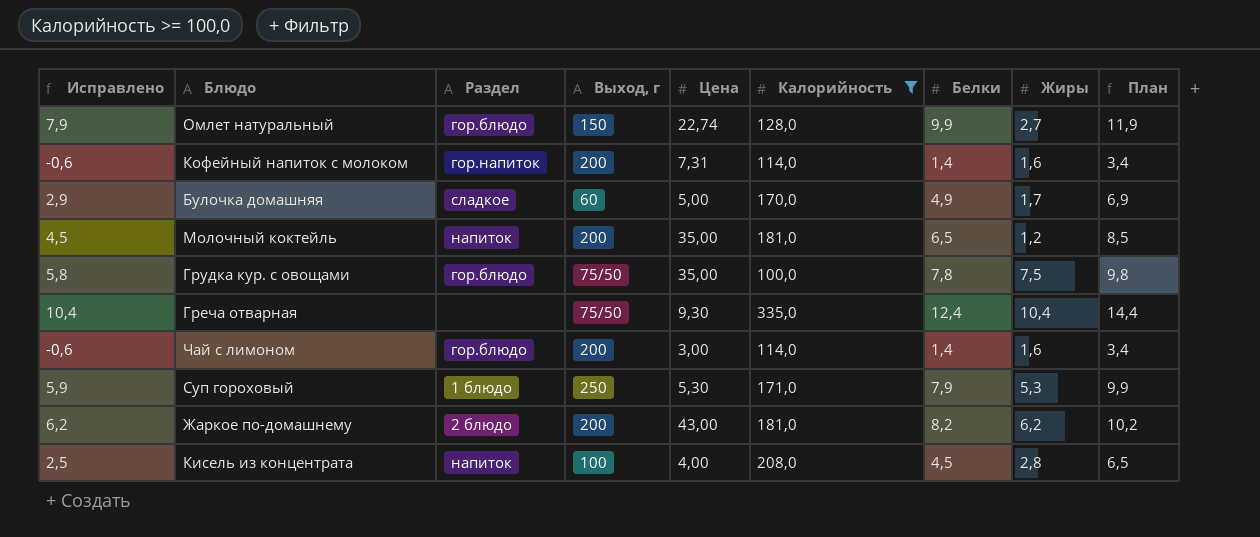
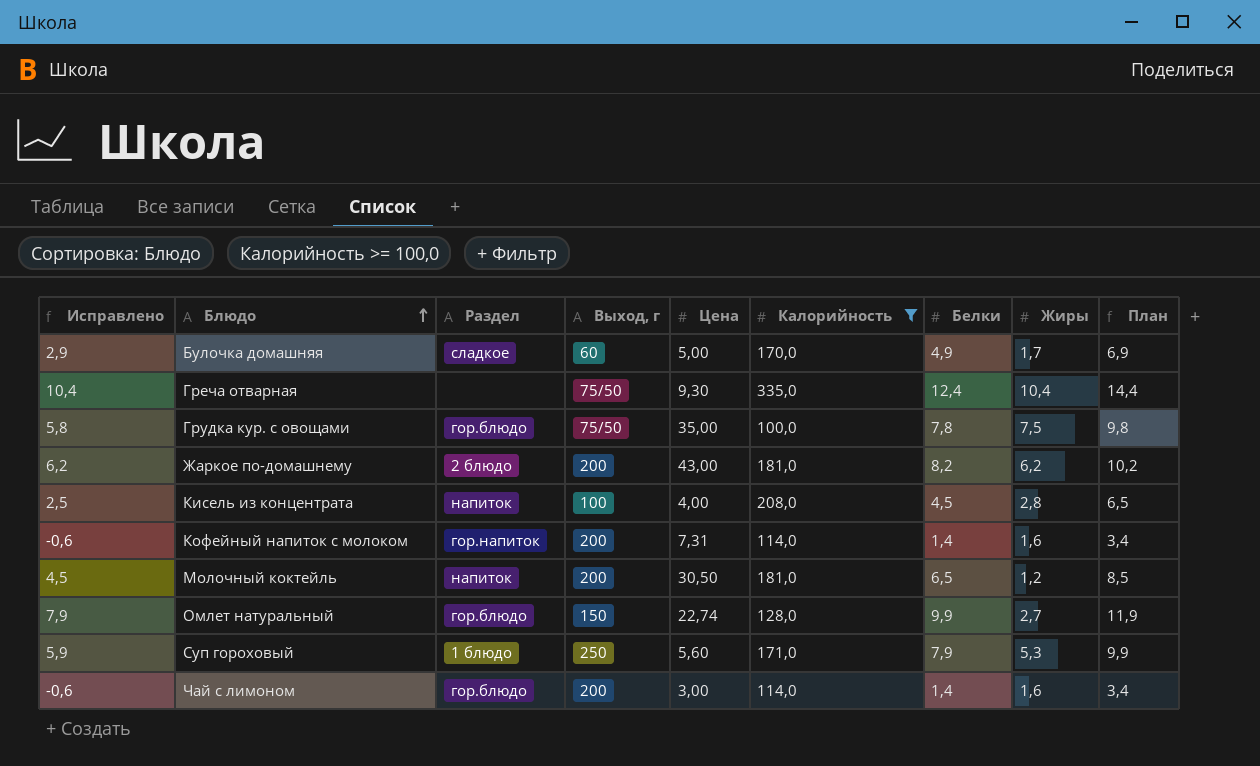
row order: none -> Блюдо ascending
Молочный коктейль | Цена: 35,00 -> 30,50
Суп гороховый | Цена: 5,30 -> 5,60

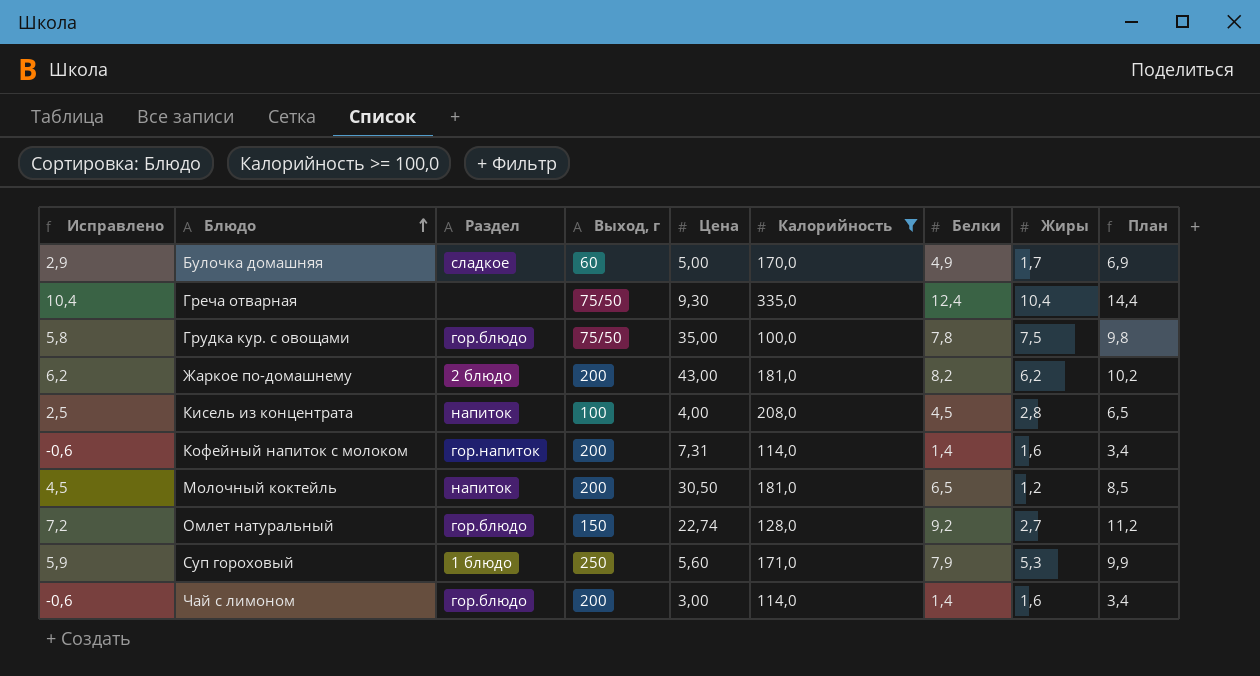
Омлет натуральный | Исправлено: 7,9 -> 7,2
Омлет натуральный | Белки: 9,9 -> 9,2
Омлет натуральный | План: 11,9 -> 11,2

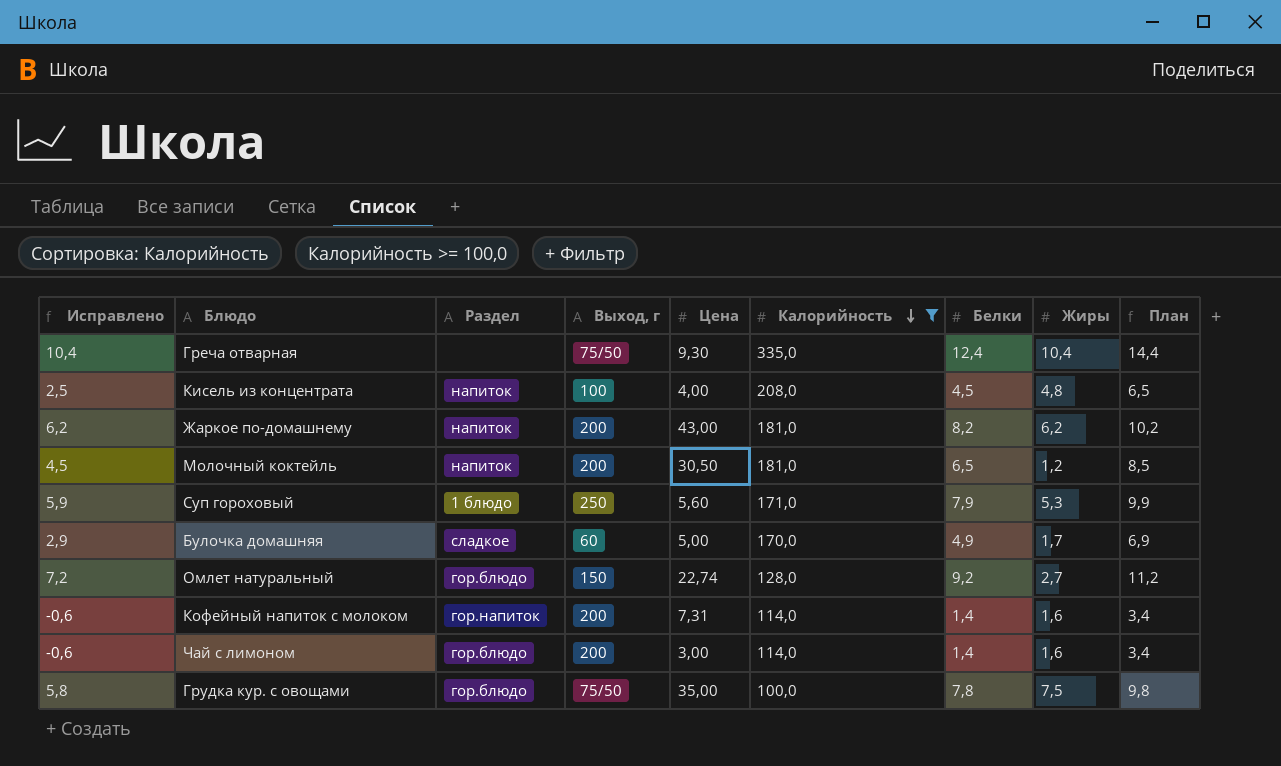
row order: Блюдо ascending -> Калорийность descending
Кисель из концентрата | Жиры: 2,8 -> 4,8
Жаркое по-домашнему | Раздел: 2 блюдо -> напиток

